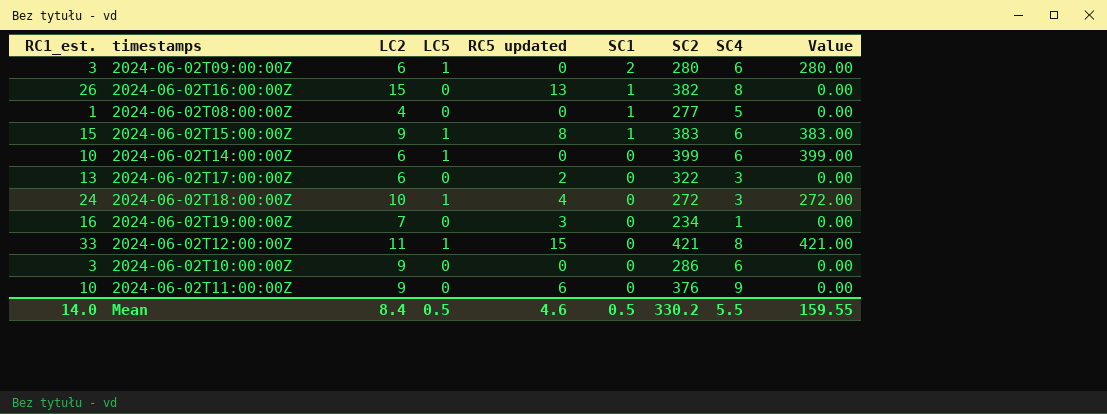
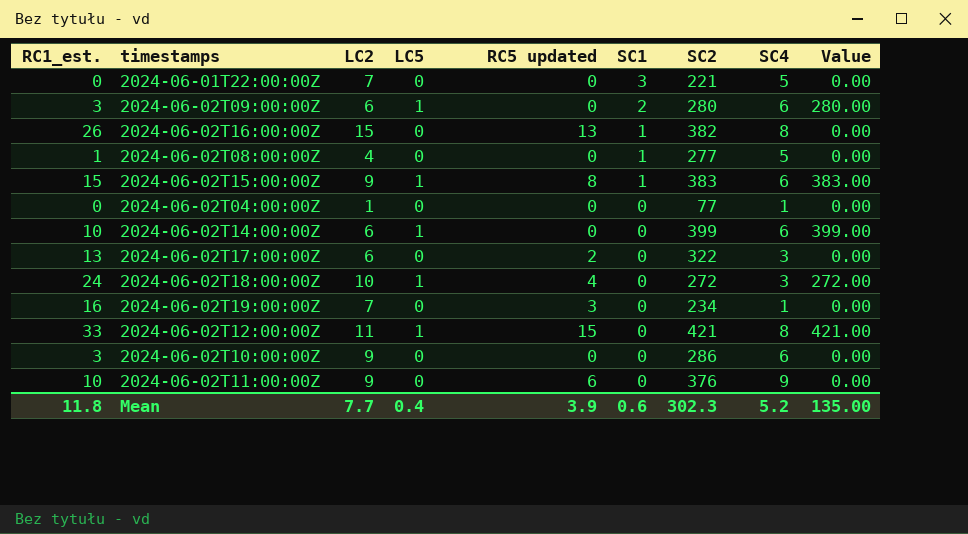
row 2024-06-01T22:00:00Z: none -> 0 | 7 | 0 | 0 | 3 | 221 | 5 | 0.00
row 2024-06-02T04:00:00Z: none -> 0 | 1 | 0 | 0 | 0 | 77 | 1 | 0.00
Mean | RC1_est.: 14.0 -> 11.8
Mean | LC2: 8.4 -> 7.7
Mean | LC5: 0.5 -> 0.4
Mean | RC5 updated: 4.6 -> 3.9
Mean | SC1: 0.5 -> 0.6
Mean | SC2: 330.2 -> 302.3
Mean | SC4: 5.5 -> 5.2
Mean | Value: 159.55 -> 135.00

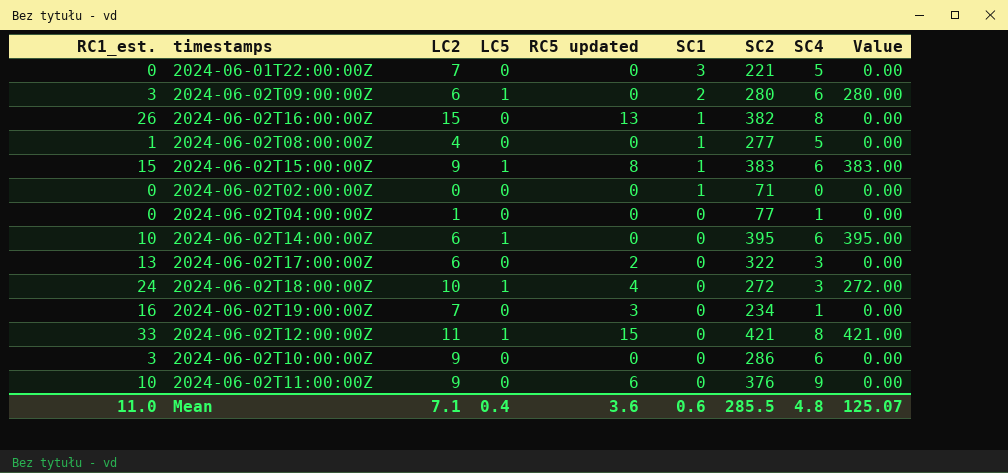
row 2024-06-02T02:00:00Z: none -> 0 | 0 | 0 | 0 | 1 | 71 | 0 | 0.00
2024-06-02T14:00:00Z | SC2: 399 -> 395
2024-06-02T14:00:00Z | Value: 399.00 -> 395.00
Mean | RC1_est.: 11.8 -> 11.0
Mean | LC2: 7.7 -> 7.1
Mean | RC5 updated: 3.9 -> 3.6
Mean | SC2: 302.3 -> 285.5
Mean | SC4: 5.2 -> 4.8
Mean | Value: 135.00 -> 125.07

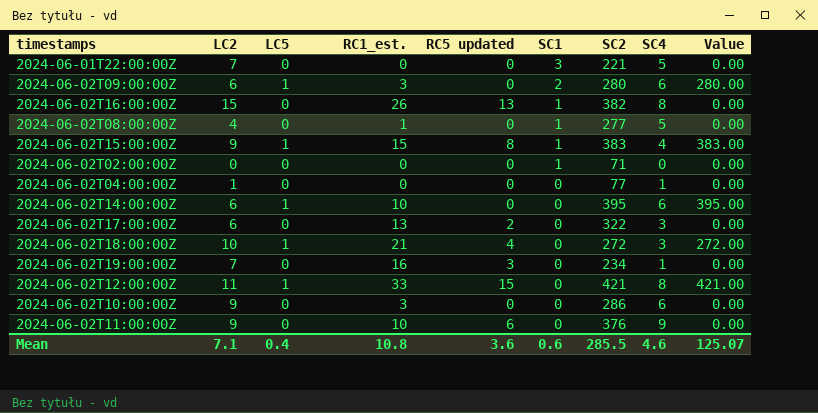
column RC1_est. | position: 1 -> 4
2024-06-02T15:00:00Z | SC4: 6 -> 4
2024-06-02T18:00:00Z | RC1_est.: 24 -> 21
Mean | RC1_est.: 11.0 -> 10.8
Mean | SC4: 4.8 -> 4.6

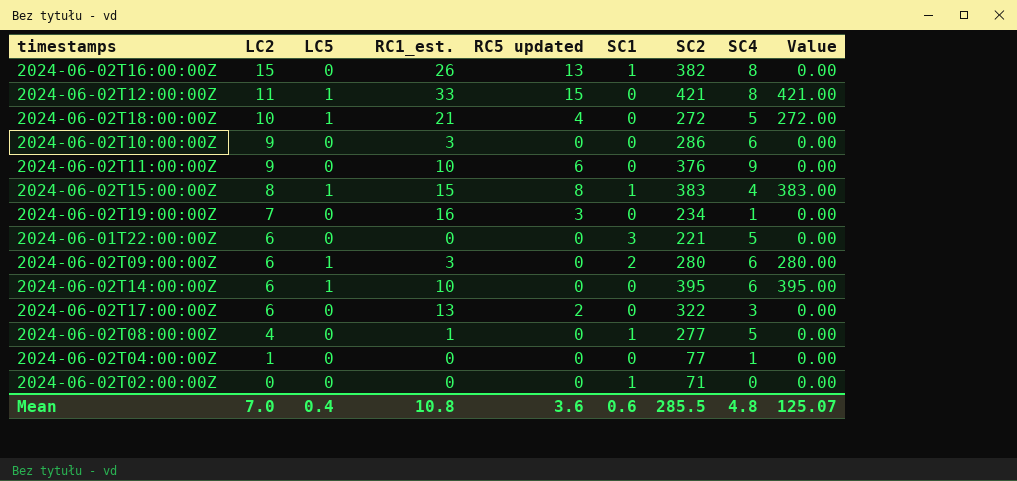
row order: SC1 descending -> LC2 descending
2024-06-02T18:00:00Z | SC4: 3 -> 5
2024-06-02T15:00:00Z | LC2: 9 -> 8
2024-06-01T22:00:00Z | LC2: 7 -> 6
Mean | LC2: 7.1 -> 7.0
Mean | SC4: 4.6 -> 4.8

